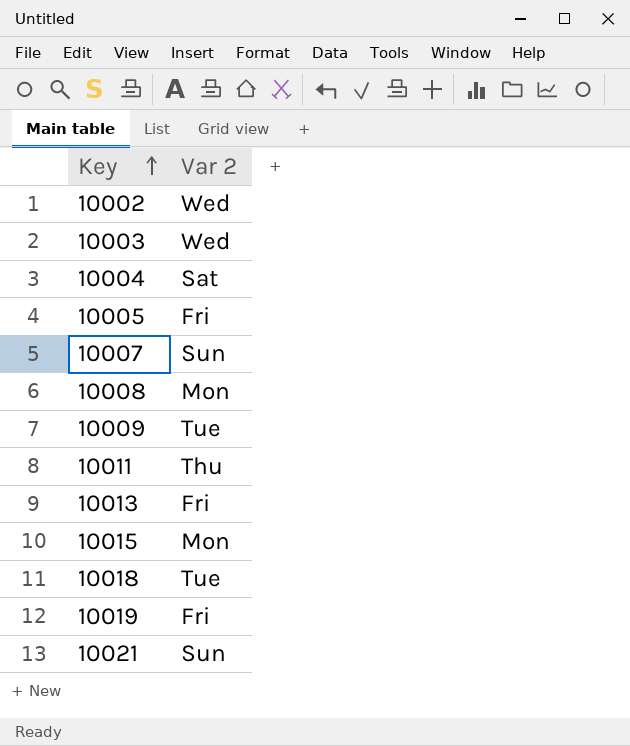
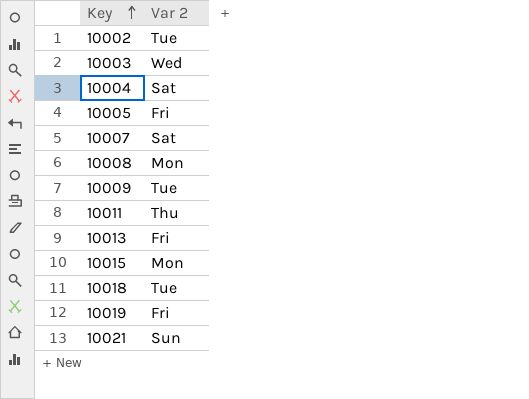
10002 | Var 2: Wed -> Tue
10007 | Var 2: Sun -> Sat

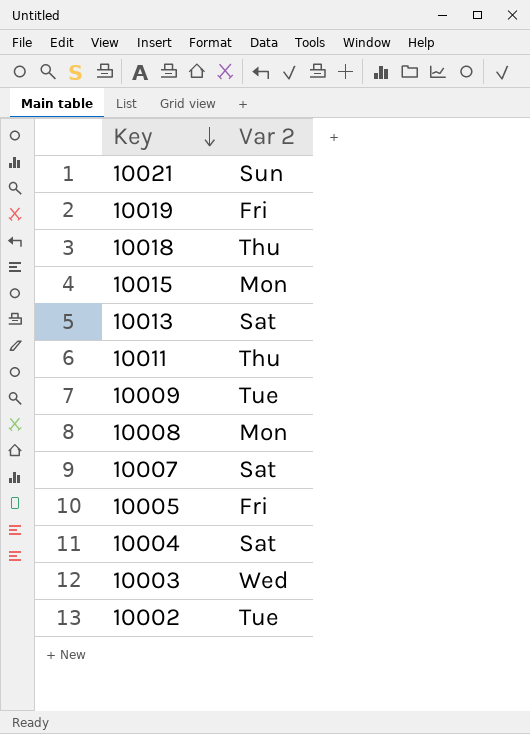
row order: Key ascending -> Key descending
10018 | Var 2: Tue -> Thu
10013 | Var 2: Fri -> Sat

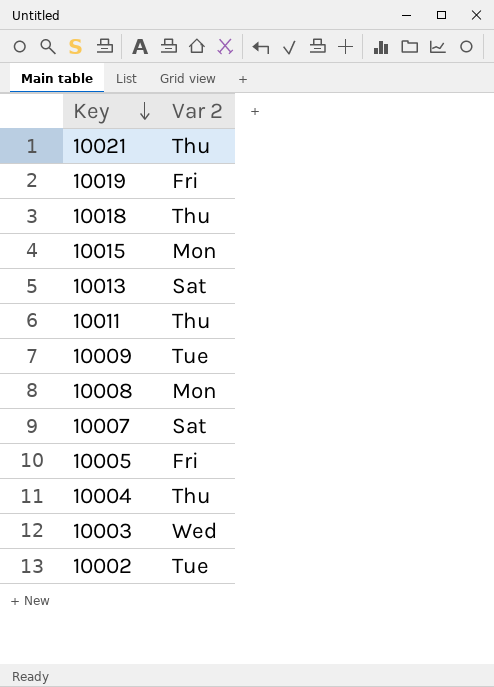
10021 | Var 2: Sun -> Thu
10004 | Var 2: Sat -> Thu

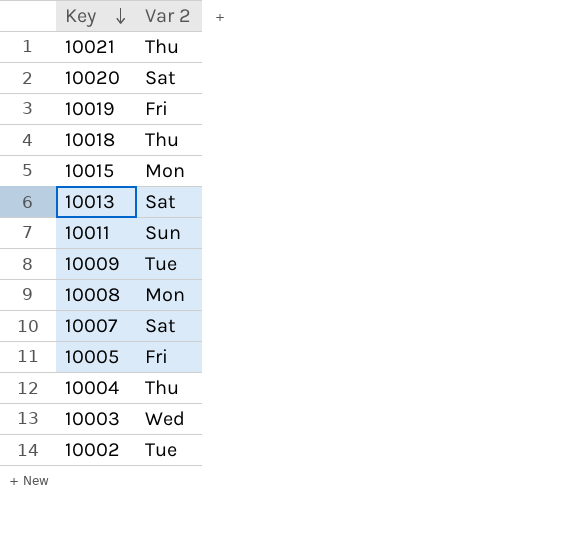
row 10020: none -> Sat
10011 | Var 2: Thu -> Sun

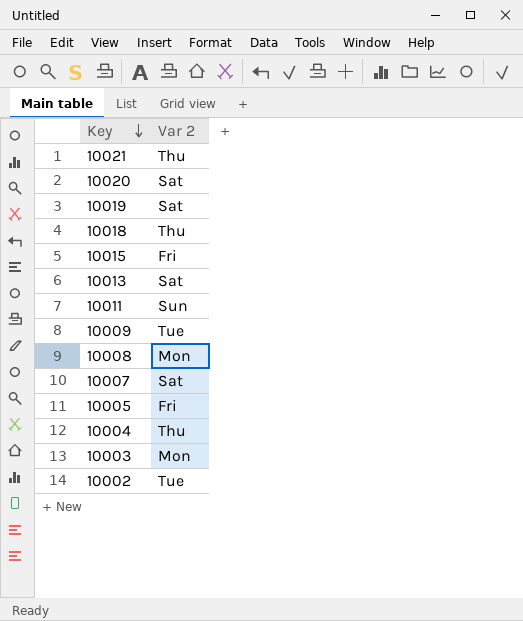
10019 | Var 2: Fri -> Sat
10015 | Var 2: Mon -> Fri
10003 | Var 2: Wed -> Mon

